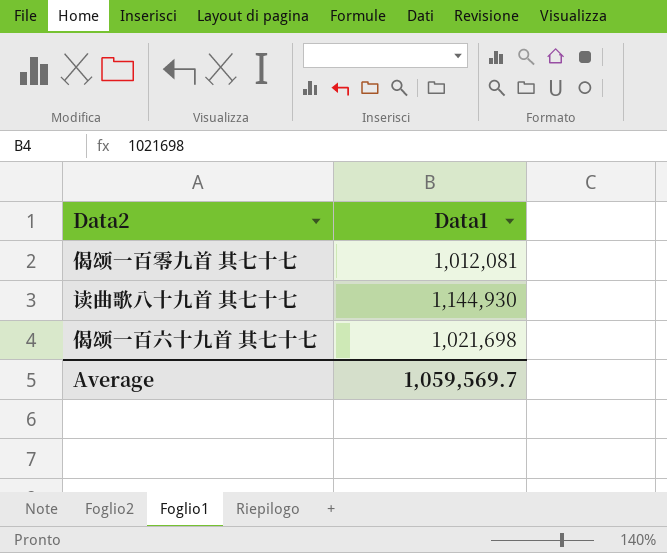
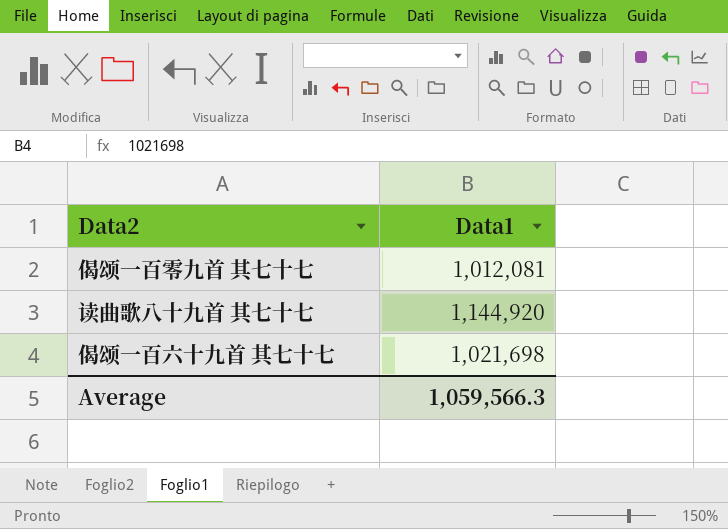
读曲歌八十九首 其七十七 | Data1: 1,144,930 -> 1,144,920
Average | Data1: 1,059,569.7 -> 1,059,566.3

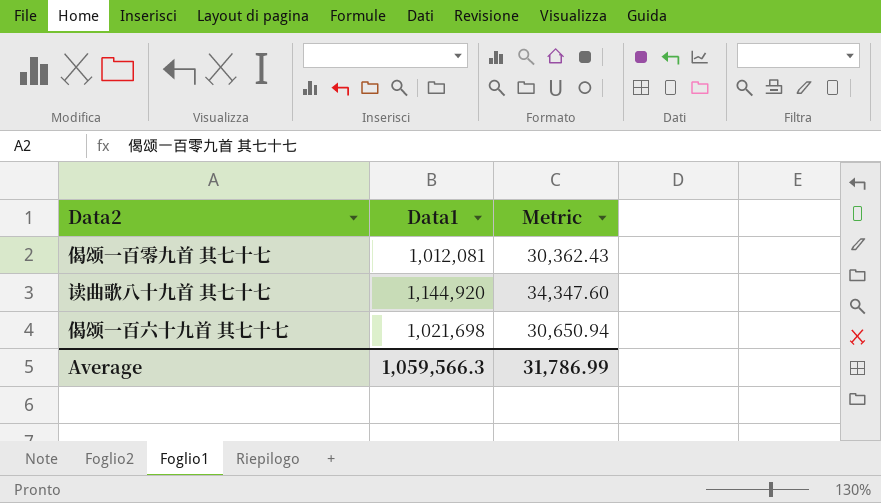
column Metric | formula: none -> [Data1] * 0.03

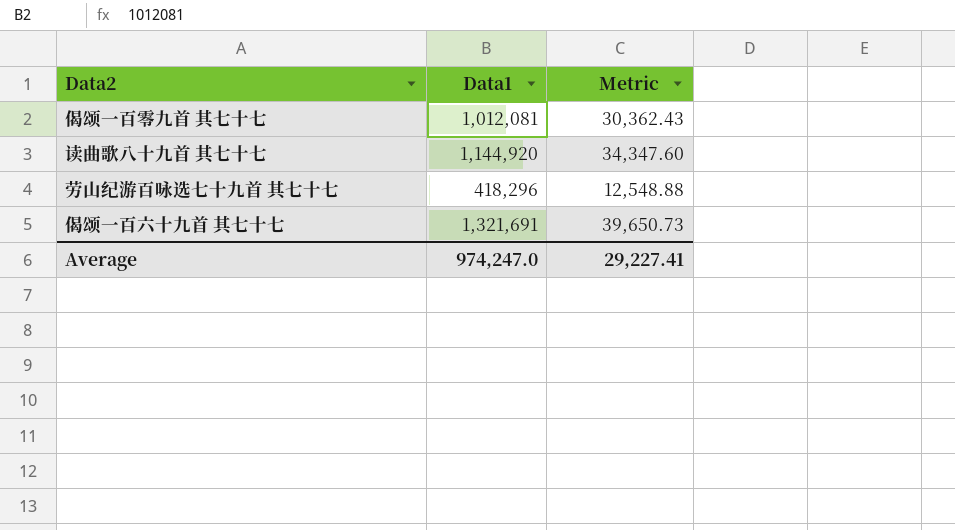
row 劳山纪游百咏选七十九首 其七十七: none -> 418,296 | 12,548.88
偈颂一百六十九首 其七十七 | Data1: 1,021,698 -> 1,321,691
偈颂一百六十九首 其七十七 | Metric: 30,650.94 -> 39,650.73
Average | Data1: 1,059,566.3 -> 974,247.0
Average | Metric: 31,786.99 -> 29,227.41

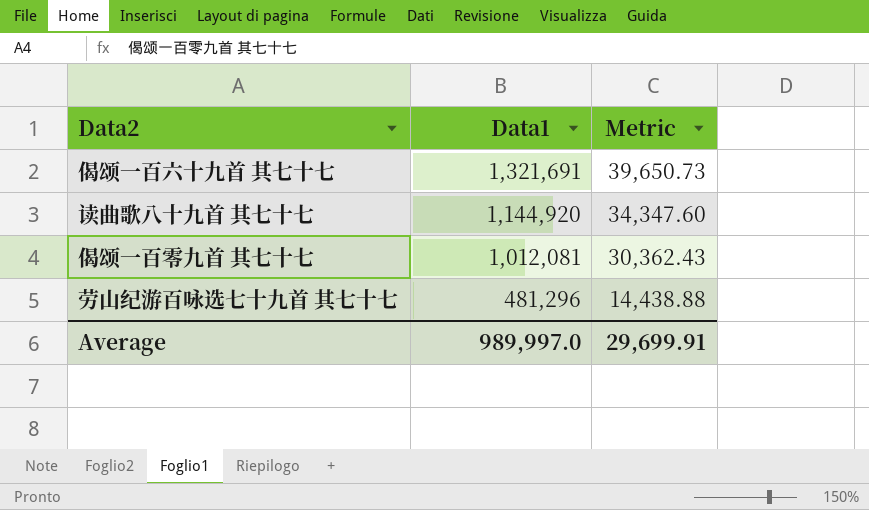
row order: none -> Data1 descending
劳山纪游百咏选七十九首 其七十七 | Data1: 418,296 -> 481,296
劳山纪游百咏选七十九首 其七十七 | Metric: 12,548.88 -> 14,438.88
Average | Data1: 974,247.0 -> 989,997.0
Average | Metric: 29,227.41 -> 29,699.91

